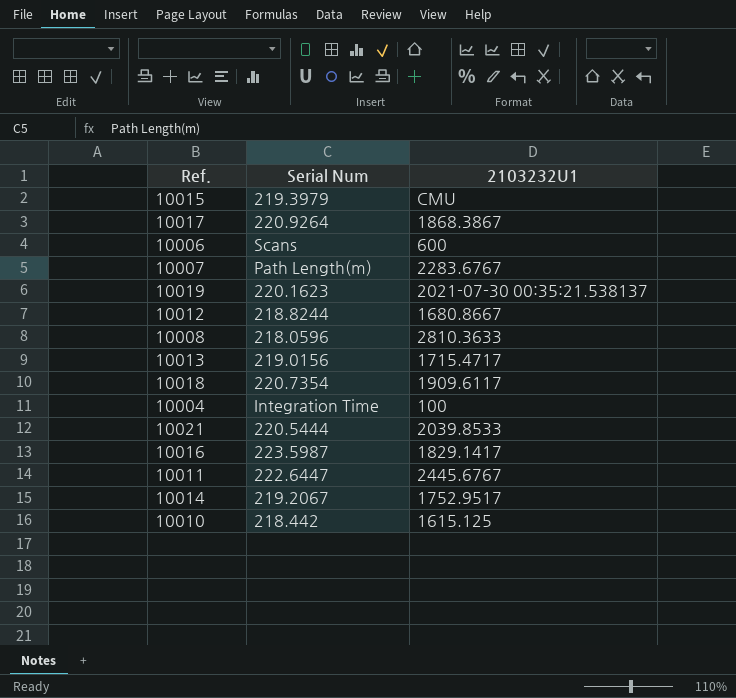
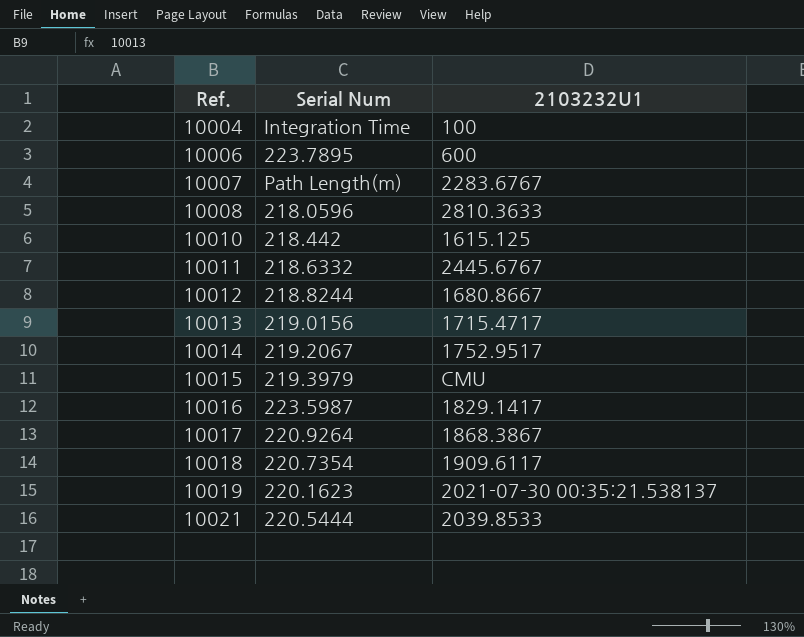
row order: none -> Ref. ascending
10006 | Serial Num: Scans -> 223.7895
10011 | Serial Num: 222.6447 -> 218.6332

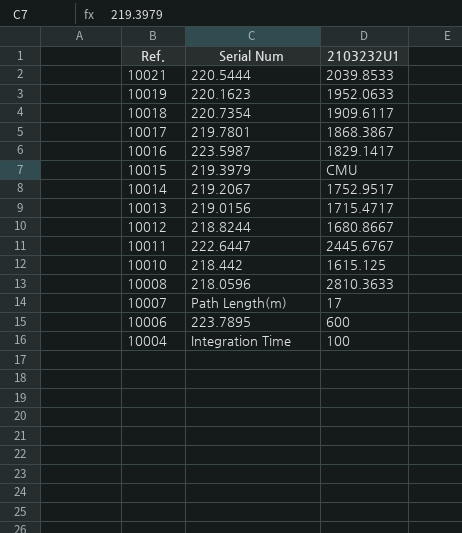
row order: Ref. ascending -> Ref. descending
10019 | 2103232U1: 2021-07-30 00:35:21.538137 -> 1952.0633
10017 | Serial Num: 220.9264 -> 219.7801
10011 | Serial Num: 218.6332 -> 222.6447
10007 | 2103232U1: 2283.6767 -> 17

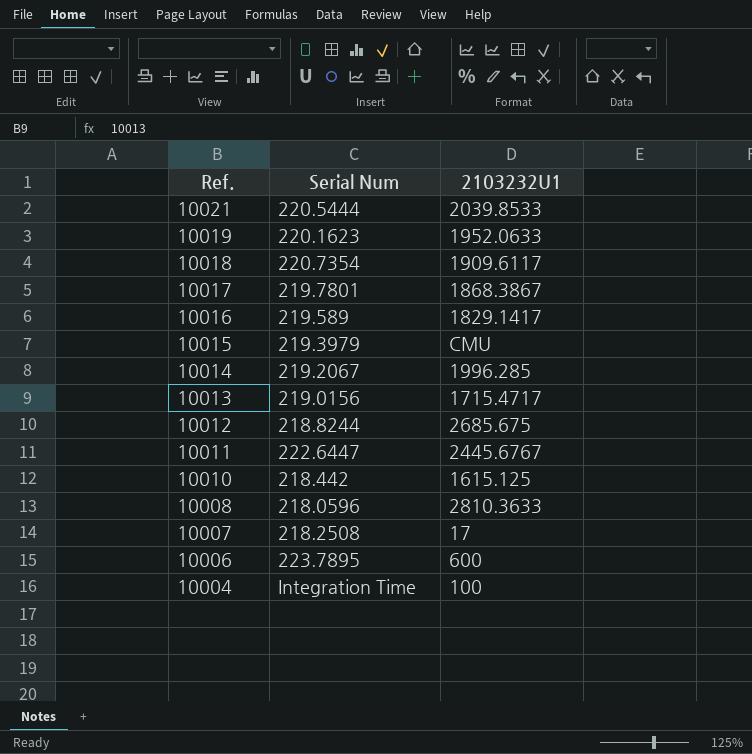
10016 | Serial Num: 223.5987 -> 219.589
10014 | 2103232U1: 1752.9517 -> 1996.285
10012 | 2103232U1: 1680.8667 -> 2685.675
10007 | Serial Num: Path Length(m) -> 218.2508

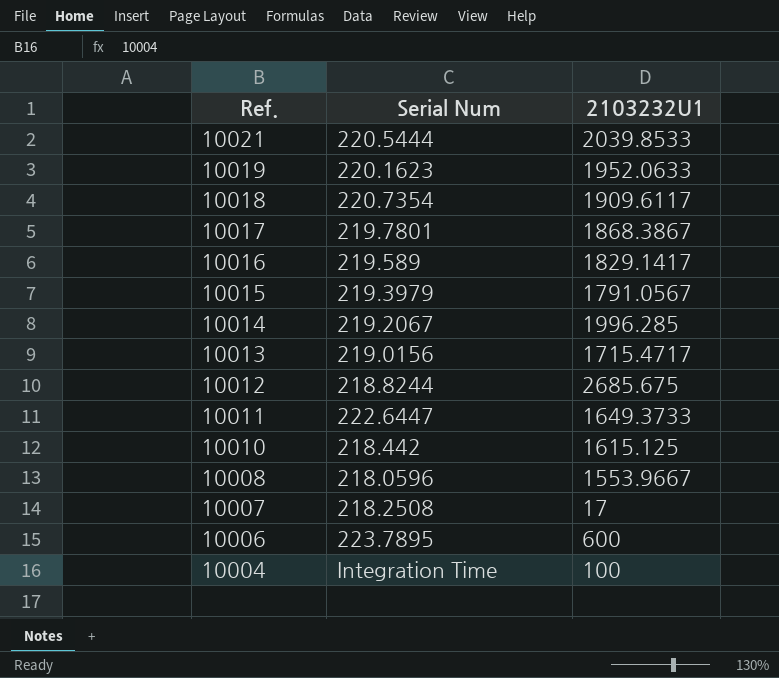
10015 | 2103232U1: CMU -> 1791.0567
10011 | 2103232U1: 2445.6767 -> 1649.3733
10008 | 2103232U1: 2810.3633 -> 1553.9667

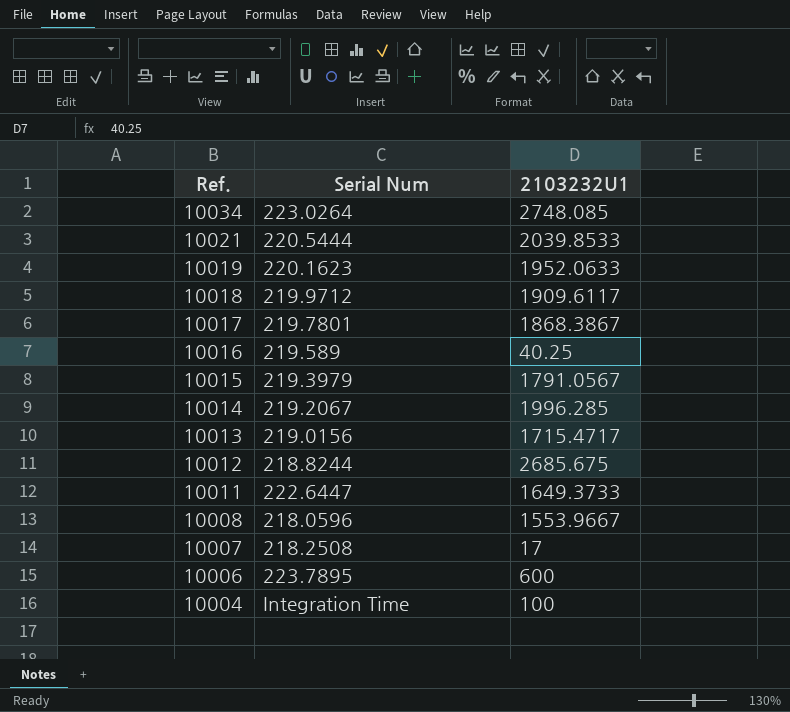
row 10010: 218.442 | 1615.125 -> none
row 10034: none -> 223.0264 | 2748.085
10018 | Serial Num: 220.7354 -> 219.9712
10016 | 2103232U1: 1829.1417 -> 40.25

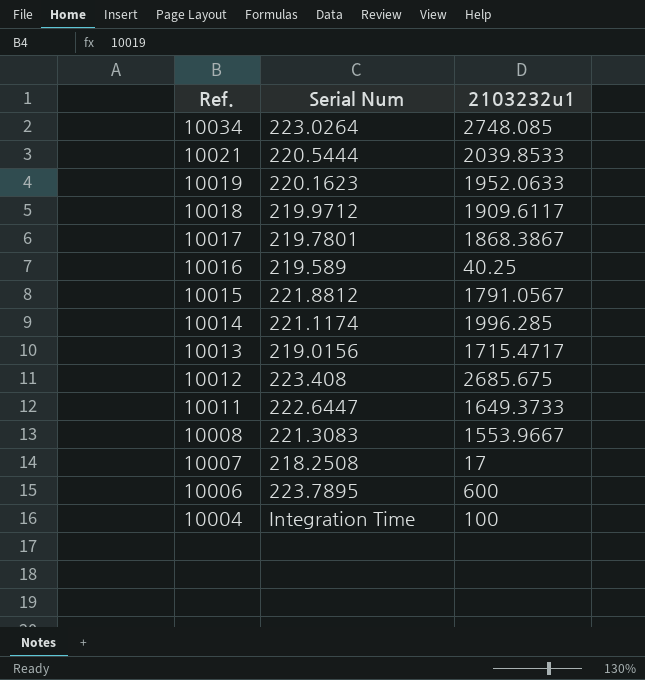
column name: 2103232U1 -> 2103232u1
10015 | Serial Num: 219.3979 -> 221.8812
10014 | Serial Num: 219.2067 -> 221.1174
10012 | Serial Num: 218.8244 -> 223.408
10008 | Serial Num: 218.0596 -> 221.3083

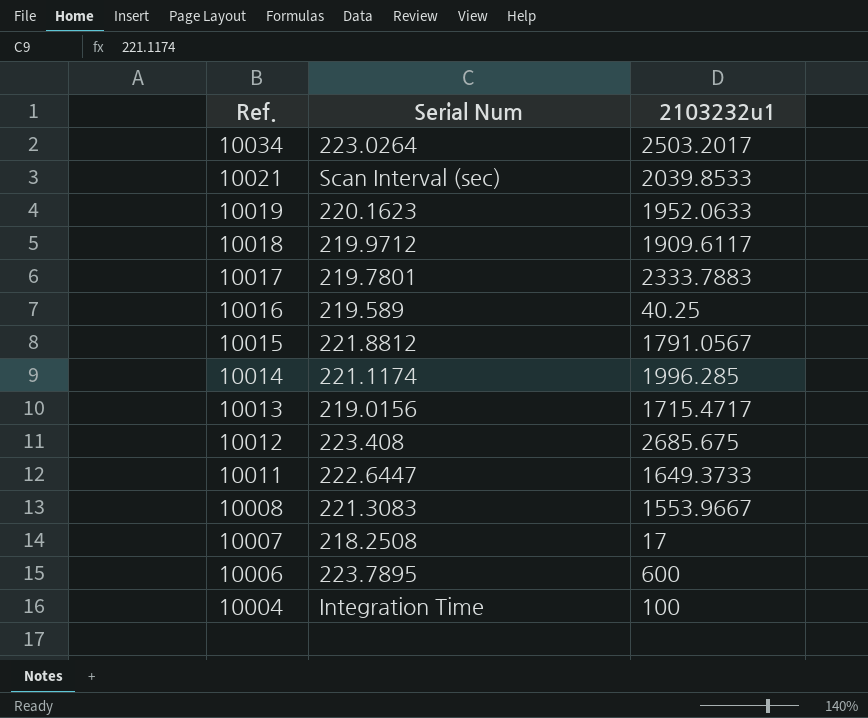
10034 | 2103232u1: 2748.085 -> 2503.2017
10021 | Serial Num: 220.5444 -> Scan Interval (sec)
10017 | 2103232u1: 1868.3867 -> 2333.7883

